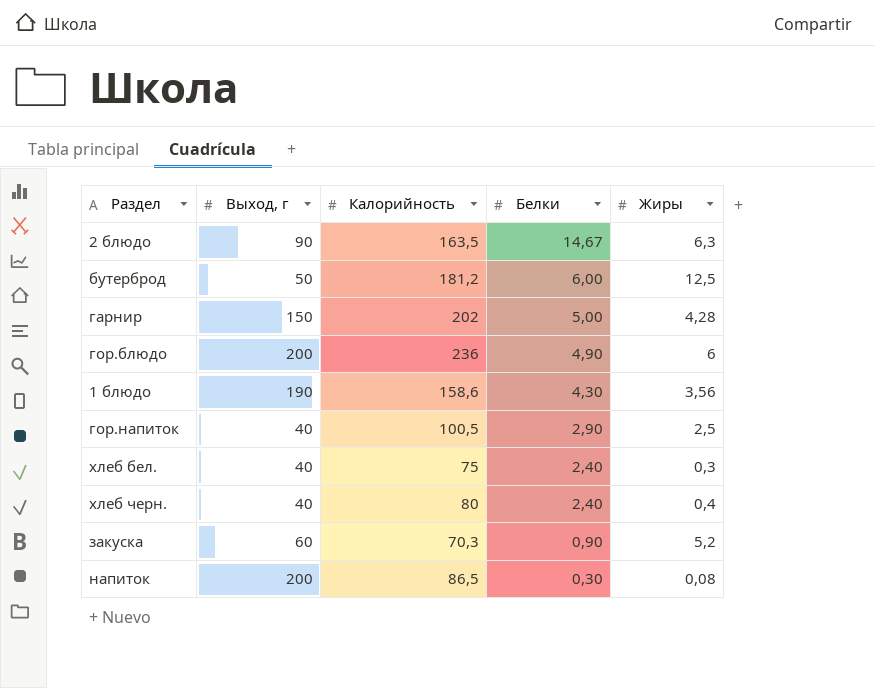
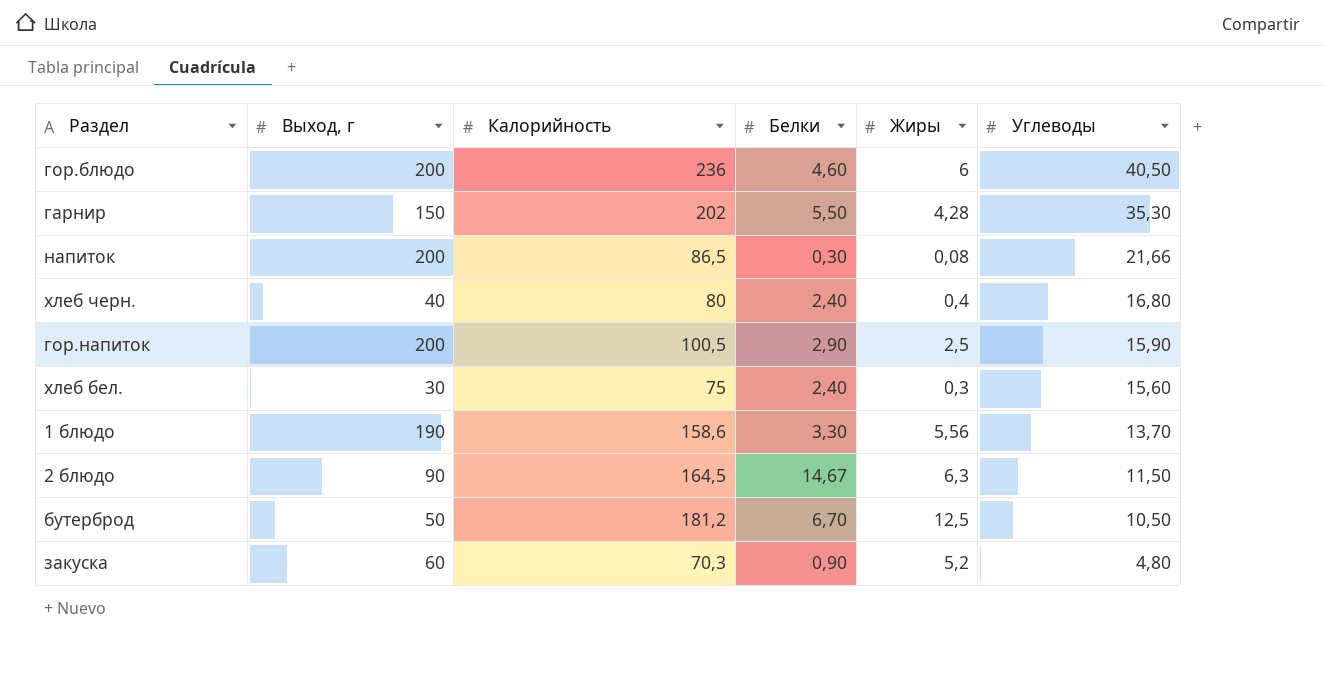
row order: Белки descending -> Углеводы descending
column Углеводы | position: none -> 6
гор.блюдо | Белки: 4,90 -> 4,60
гарнир | Белки: 5,00 -> 5,50
гор.напиток | Выход, г: 40 -> 200
хлеб бел. | Выход, г: 40 -> 30
1 блюдо | Белки: 4,30 -> 3,30
1 блюдо | Жиры: 3,56 -> 5,56
2 блюдо | Калорийность: 163,5 -> 164,5
бутерброд | Белки: 6,00 -> 6,70

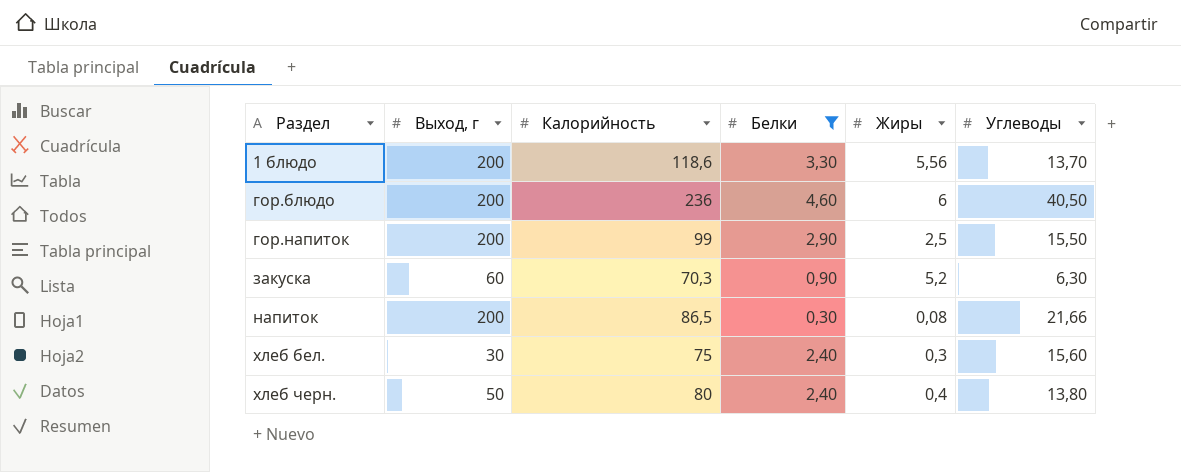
filter: none -> Белки <= 4,60
row order: Углеводы descending -> Раздел ascending
1 блюдо | Выход, г: 190 -> 200
1 блюдо | Калорийность: 158,6 -> 118,6
гор.напиток | Калорийность: 100,5 -> 99
гор.напиток | Углеводы: 15,90 -> 15,50
закуска | Углеводы: 4,80 -> 6,30
хлеб черн. | Выход, г: 40 -> 50
хлеб черн. | Углеводы: 16,80 -> 13,80

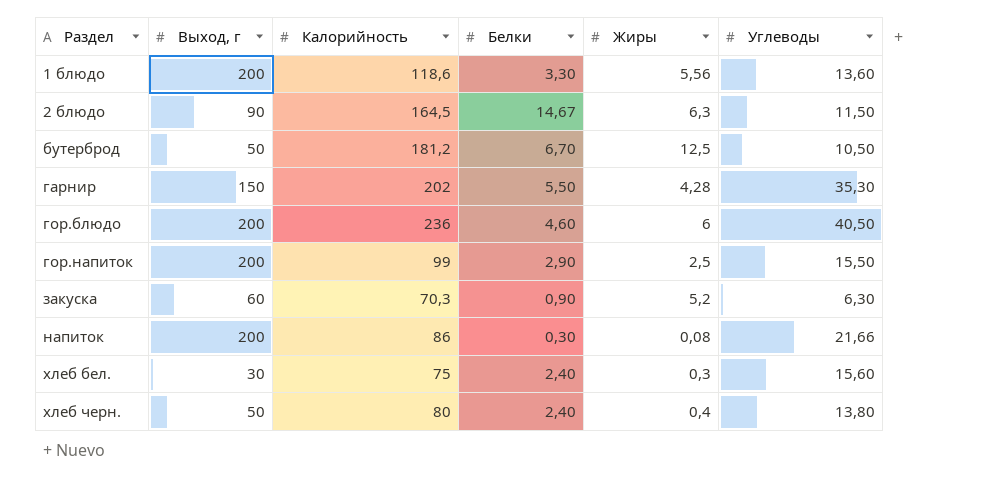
filter: Белки <= 4,60 -> none
1 блюдо | Углеводы: 13,70 -> 13,60
напиток | Калорийность: 86,5 -> 86

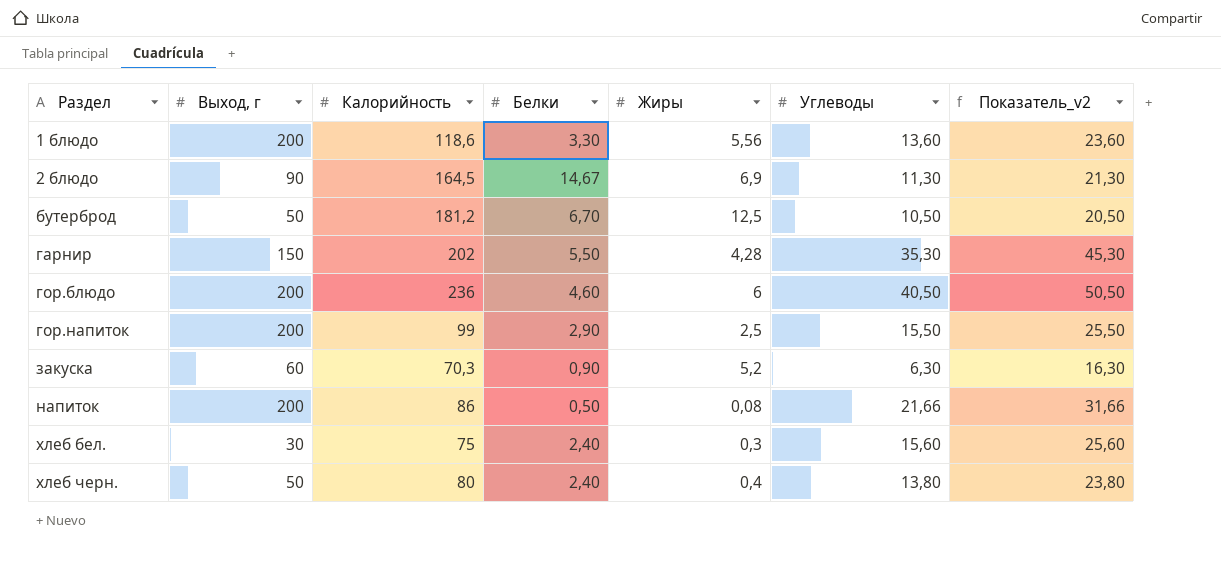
column Показатель_v2 | formula: none -> [Углеводы] + 10
2 блюдо | Жиры: 6,3 -> 6,9
2 блюдо | Углеводы: 11,50 -> 11,30
напиток | Белки: 0,30 -> 0,50

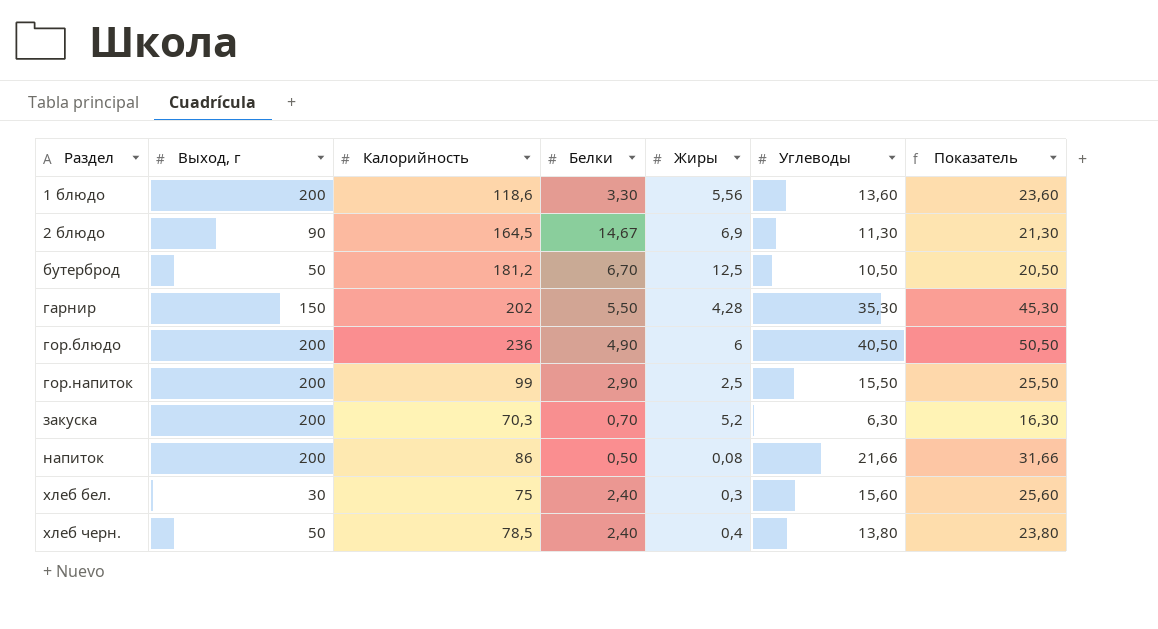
column name: Показатель_v2 -> Показатель
гор.блюдо | Белки: 4,60 -> 4,90
закуска | Выход, г: 60 -> 200
закуска | Белки: 0,90 -> 0,70
хлеб черн. | Калорийность: 80 -> 78,5

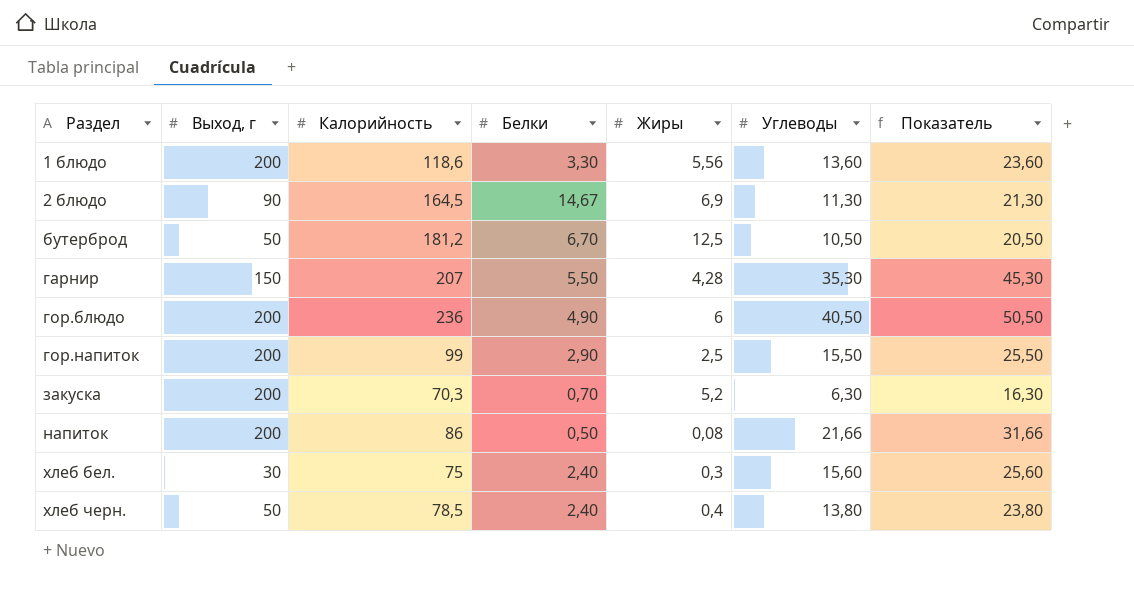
гарнир | Калорийность: 202 -> 207

